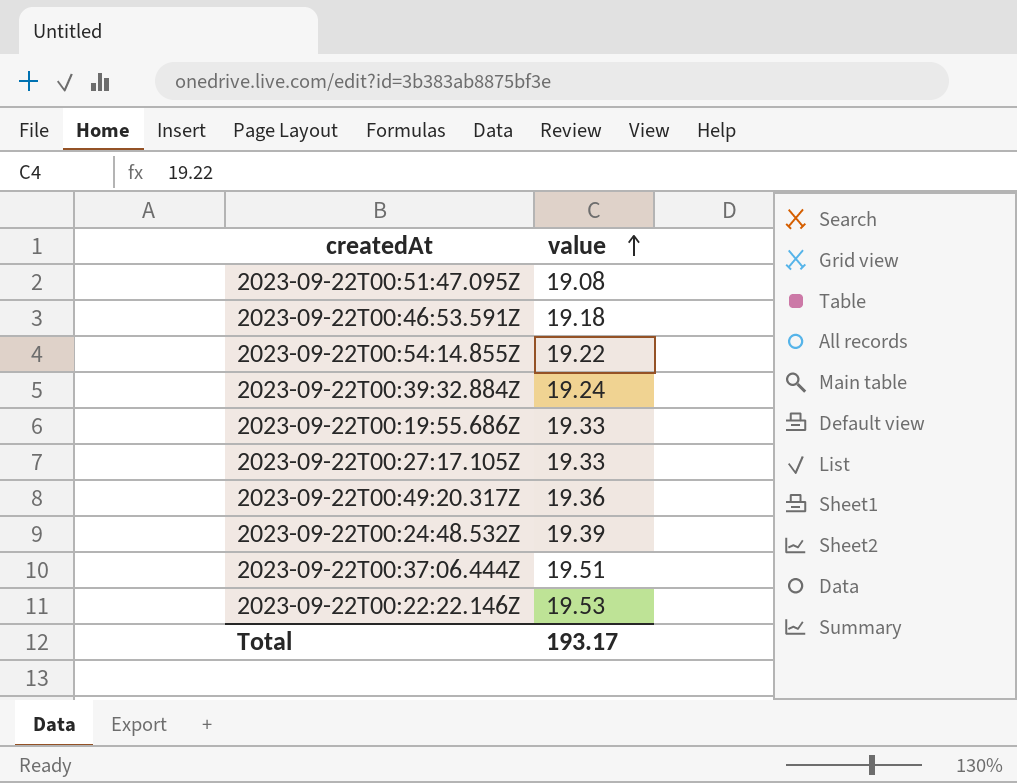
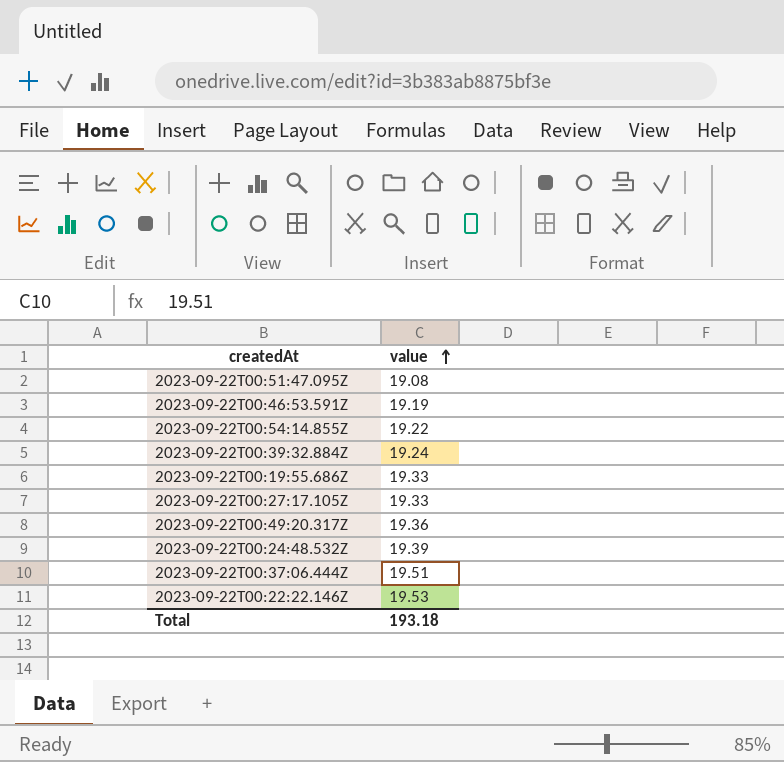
2023-09-22T00:46:53.591Z | value: 19.18 -> 19.19
Total | value: 193.17 -> 193.18

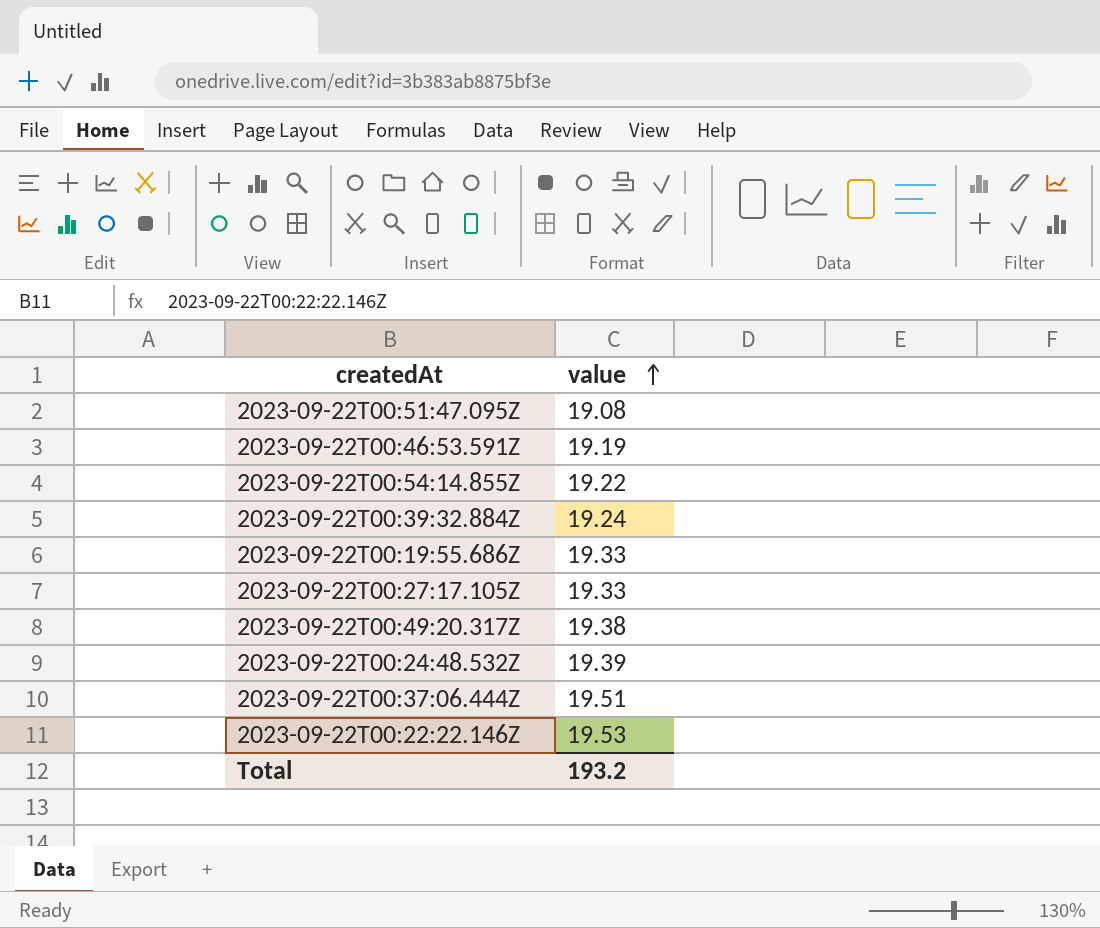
2023-09-22T00:49:20.317Z | value: 19.36 -> 19.38
Total | value: 193.18 -> 193.2

